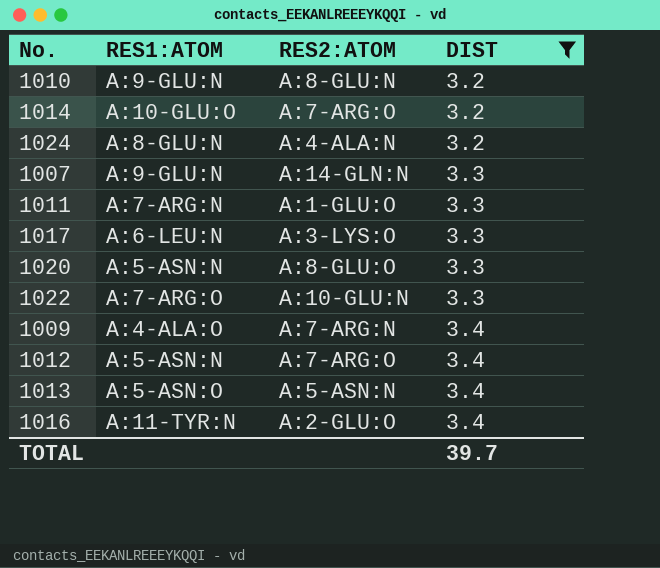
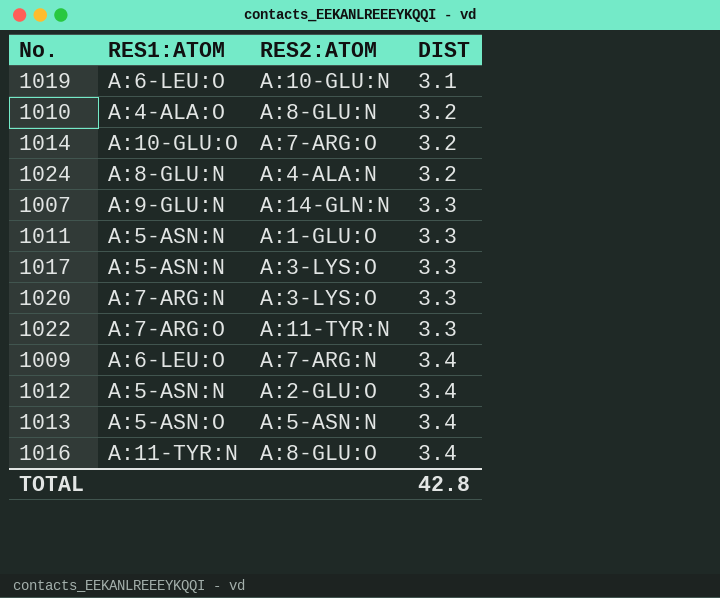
filter: DIST != 3.1 -> none
1010 | RES1:ATOM: A:9-GLU:N -> A:4-ALA:O
1011 | RES1:ATOM: A:7-ARG:N -> A:5-ASN:N
1017 | RES1:ATOM: A:6-LEU:N -> A:5-ASN:N
1020 | RES1:ATOM: A:5-ASN:N -> A:7-ARG:N
1020 | RES2:ATOM: A:8-GLU:O -> A:3-LYS:O
1022 | RES2:ATOM: A:10-GLU:N -> A:11-TYR:N
1009 | RES1:ATOM: A:4-ALA:O -> A:6-LEU:O
1012 | RES2:ATOM: A:7-ARG:O -> A:2-GLU:O
1016 | RES2:ATOM: A:2-GLU:O -> A:8-GLU:O
TOTAL | DIST: 39.7 -> 42.8

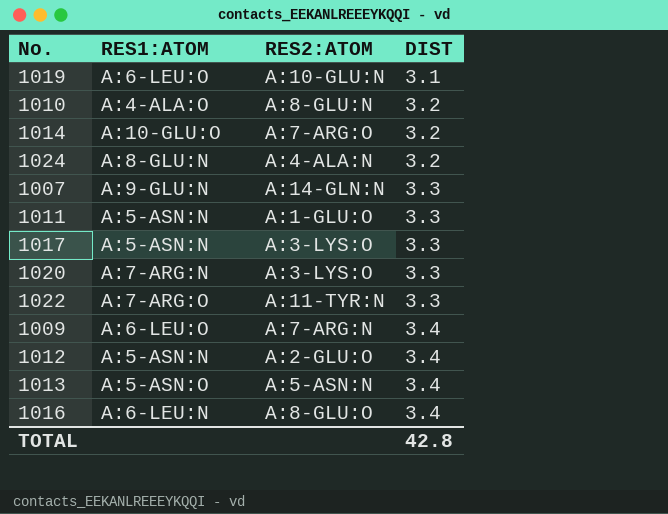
1016 | RES1:ATOM: A:11-TYR:N -> A:6-LEU:N

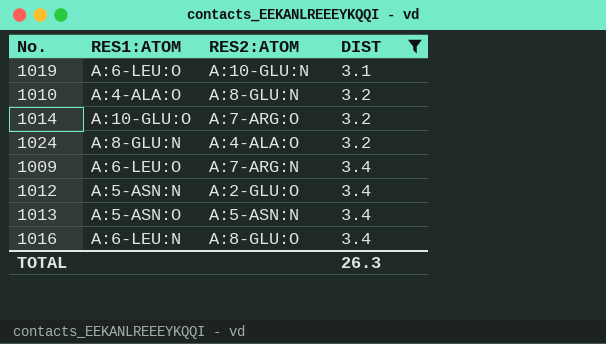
filter: none -> DIST != 3.3
1024 | RES2:ATOM: A:4-ALA:N -> A:4-ALA:O
TOTAL | DIST: 42.8 -> 26.3

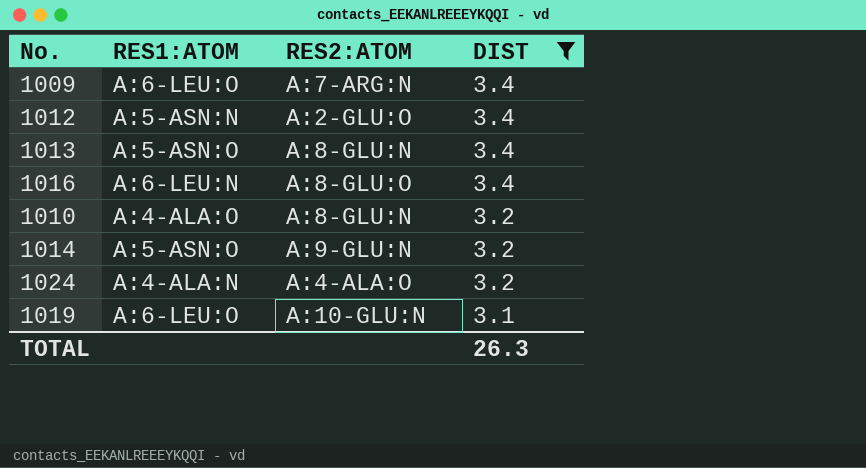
row order: DIST ascending -> DIST descending
1013 | RES2:ATOM: A:5-ASN:N -> A:8-GLU:N
1014 | RES1:ATOM: A:10-GLU:O -> A:5-ASN:O
1014 | RES2:ATOM: A:7-ARG:O -> A:9-GLU:N
1024 | RES1:ATOM: A:8-GLU:N -> A:4-ALA:N

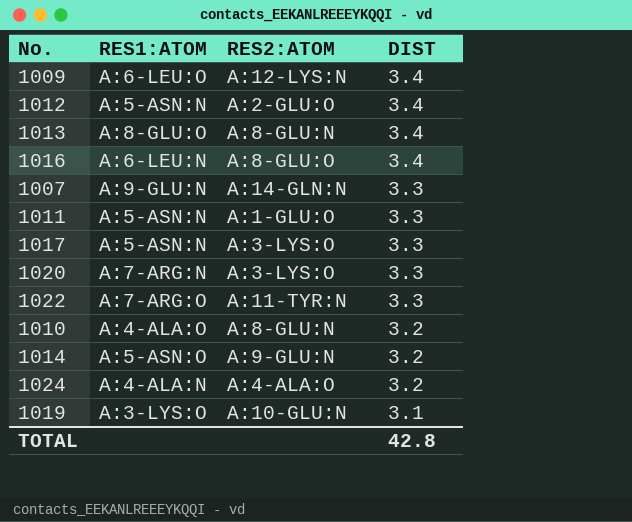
filter: DIST != 3.3 -> none
1009 | RES2:ATOM: A:7-ARG:N -> A:12-LYS:N
1013 | RES1:ATOM: A:5-ASN:O -> A:8-GLU:O
1019 | RES1:ATOM: A:6-LEU:O -> A:3-LYS:O
TOTAL | DIST: 26.3 -> 42.8

